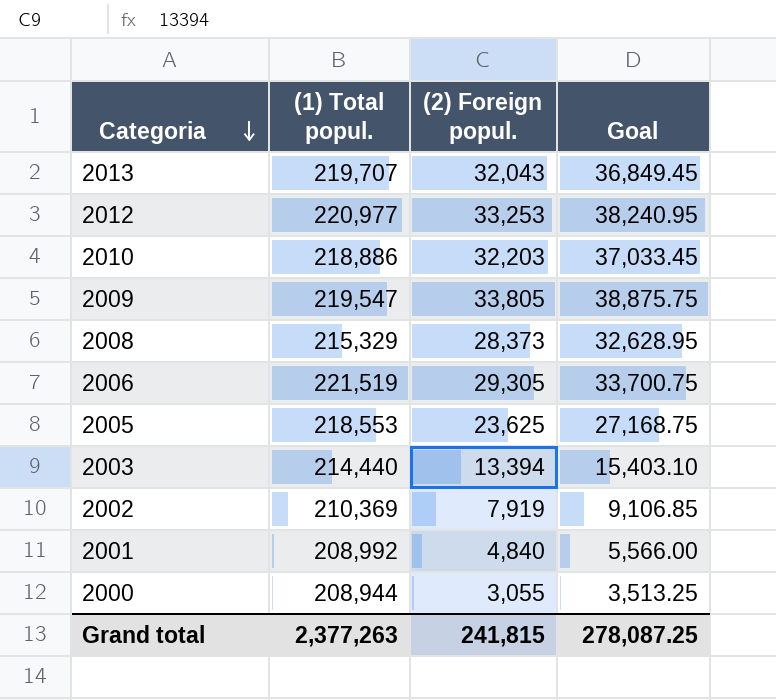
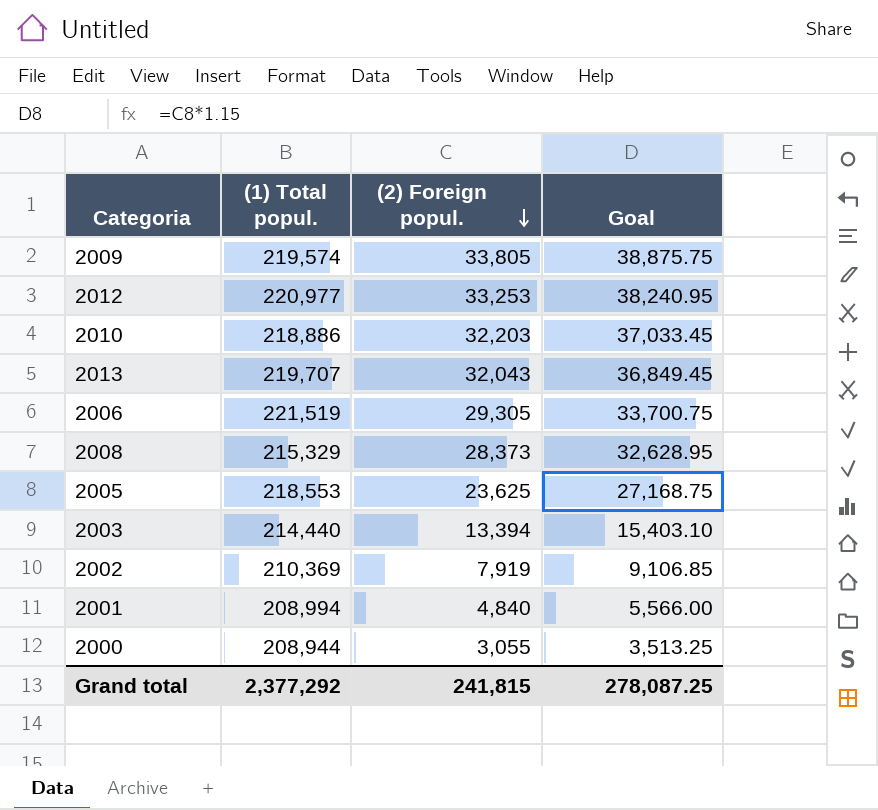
row order: Categoria descending -> (2) Foreign popul. descending
2009 | (1) Total popul.: 219,547 -> 219,574
2001 | (1) Total popul.: 208,992 -> 208,994
Grand total | (1) Total popul.: 2,377,263 -> 2,377,292

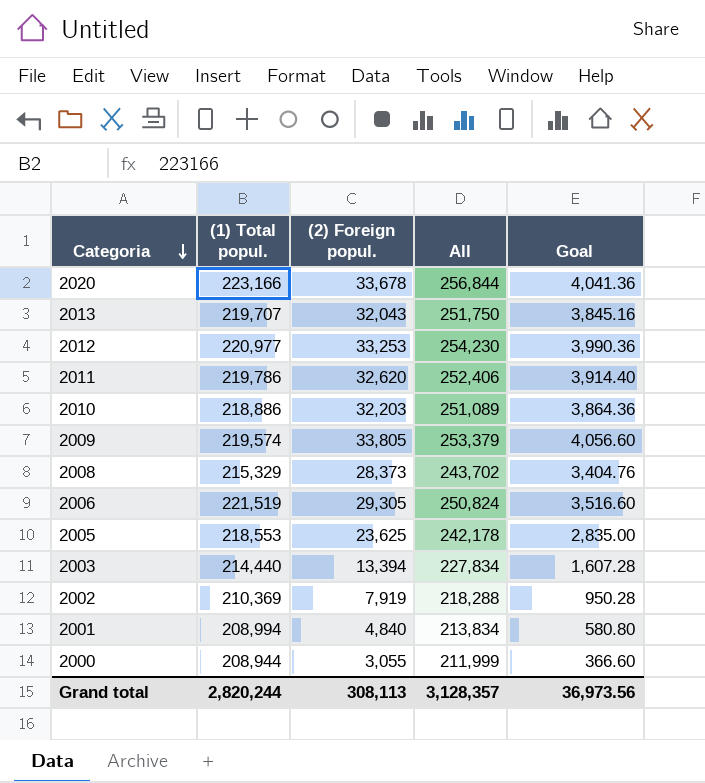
row order: (2) Foreign popul. descending -> Categoria descending
column All | formula: none -> [(1) Total popul.] + [(2) Foreign popul.]
column Goal | formula: [(2) Foreign popul.] * 1.15 -> [(2) Foreign popul.] * 0.12
row 2020: none -> 223,166 | 33,678 | 256,844 | 4,041.36
row 2011: none -> 219,786 | 32,620 | 252,406 | 3,914.40
Grand total | (1) Total popul.: 2,377,292 -> 2,820,244
Grand total | (2) Foreign popul.: 241,815 -> 308,113
Grand total | Goal: 278,087.25 -> 36,973.56

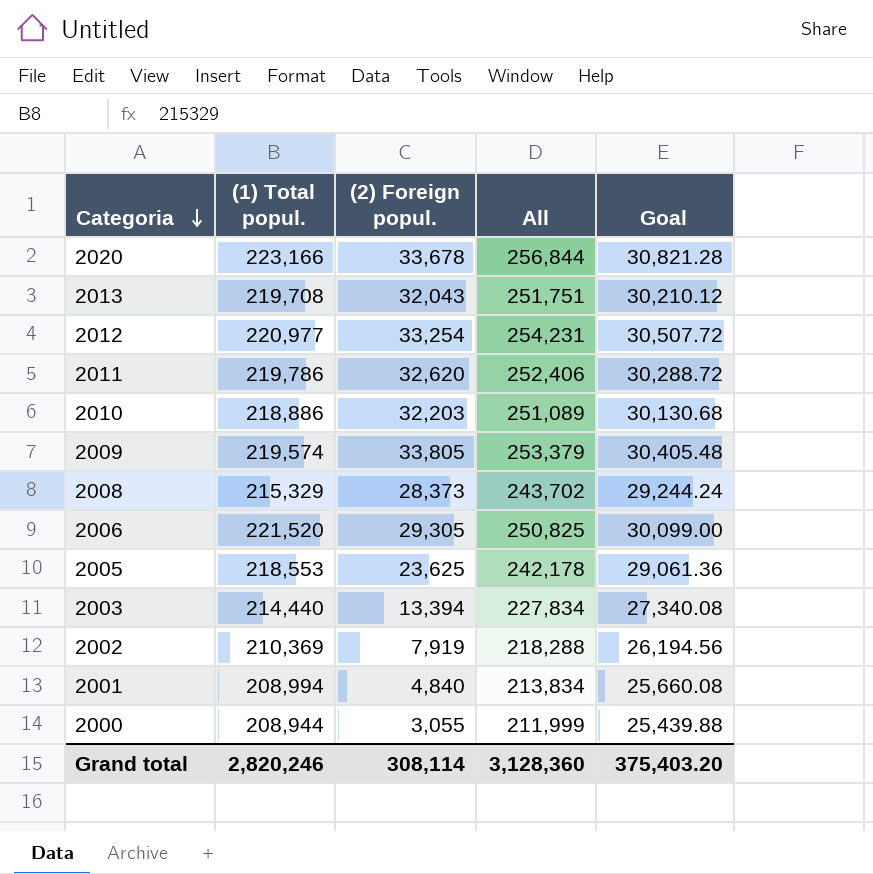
column Goal | formula: [(2) Foreign popul.] * 0.12 -> [All] * 0.12
2013 | (1) Total popul.: 219,707 -> 219,708
2013 | All: 251,750 -> 251,751
2012 | (2) Foreign popul.: 33,253 -> 33,254
2012 | All: 254,230 -> 254,231
2006 | (1) Total popul.: 221,519 -> 221,520
2006 | All: 250,824 -> 250,825
Grand total | (1) Total popul.: 2,820,244 -> 2,820,246
Grand total | (2) Foreign popul.: 308,113 -> 308,114
Grand total | All: 3,128,357 -> 3,128,360
Grand total | Goal: 36,973.56 -> 375,403.20

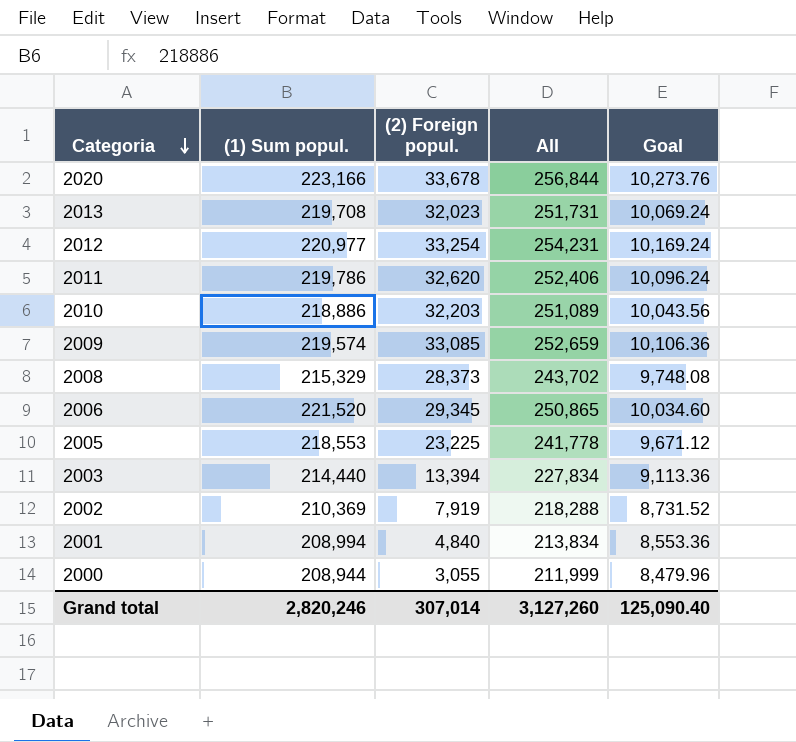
column name: (1) Total popul. -> (1) Sum popul.
column Goal | formula: [All] * 0.12 -> [All] * 0.04
2013 | (2) Foreign popul.: 32,043 -> 32,023
2013 | All: 251,751 -> 251,731
2009 | (2) Foreign popul.: 33,805 -> 33,085
2009 | All: 253,379 -> 252,659
2006 | (2) Foreign popul.: 29,305 -> 29,345
2006 | All: 250,825 -> 250,865
2005 | (2) Foreign popul.: 23,625 -> 23,225
2005 | All: 242,178 -> 241,778
Grand total | (2) Foreign popul.: 308,114 -> 307,014
Grand total | All: 3,128,360 -> 3,127,260
Grand total | Goal: 375,403.20 -> 125,090.40

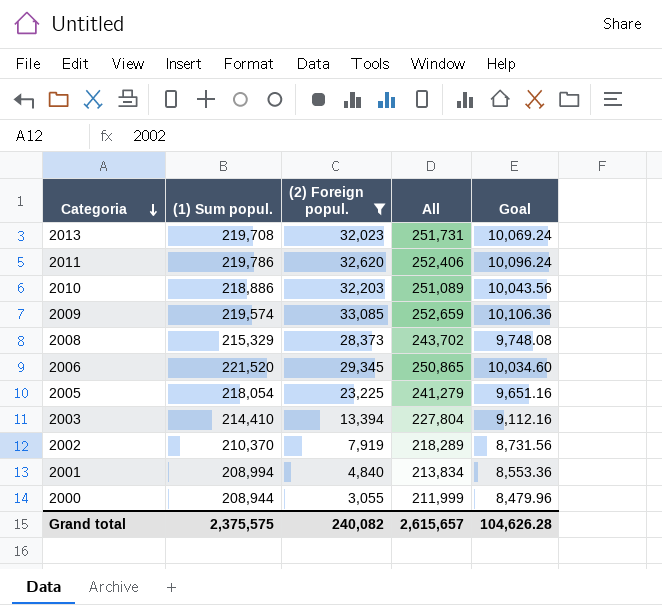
filter: none -> (2) Foreign popul. <= 33,085
2005 | (1) Sum popul.: 218,553 -> 218,054
2005 | All: 241,778 -> 241,279
2005 | Goal: 9,671.12 -> 9,651.16
2003 | (1) Sum popul.: 214,440 -> 214,410
2003 | All: 227,834 -> 227,804
2003 | Goal: 9,113.36 -> 9,112.16
2002 | (1) Sum popul.: 210,369 -> 210,370
2002 | All: 218,288 -> 218,289
2002 | Goal: 8,731.52 -> 8,731.56
Grand total | (1) Sum popul.: 2,820,246 -> 2,375,575
Grand total | (2) Foreign popul.: 307,014 -> 240,082
Grand total | All: 3,127,260 -> 2,615,657
Grand total | Goal: 125,090.40 -> 104,626.28

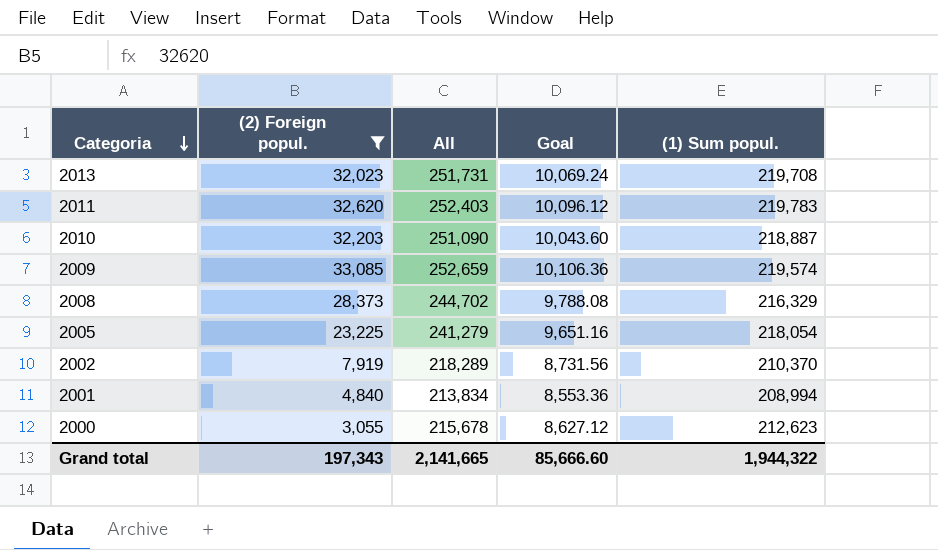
column (1) Sum popul. | position: 2 -> 5
row 2006: 221,520 | 29,345 | 250,865 | 10,034.60 -> none
row 2003: 214,410 | 13,394 | 227,804 | 9,112.16 -> none
2011 | All: 252,406 -> 252,403
2011 | Goal: 10,096.24 -> 10,096.12
2011 | (1) Sum popul.: 219,786 -> 219,783
2010 | All: 251,089 -> 251,090
2010 | Goal: 10,043.56 -> 10,043.60
2010 | (1) Sum popul.: 218,886 -> 218,887
2008 | All: 243,702 -> 244,702
2008 | Goal: 9,748.08 -> 9,788.08
2008 | (1) Sum popul.: 215,329 -> 216,329
2000 | All: 211,999 -> 215,678
2000 | Goal: 8,479.96 -> 8,627.12
2000 | (1) Sum popul.: 208,944 -> 212,623
Grand total | (2) Foreign popul.: 240,082 -> 197,343
Grand total | All: 2,615,657 -> 2,141,665
Grand total | Goal: 104,626.28 -> 85,666.60
Grand total | (1) Sum popul.: 2,375,575 -> 1,944,322

